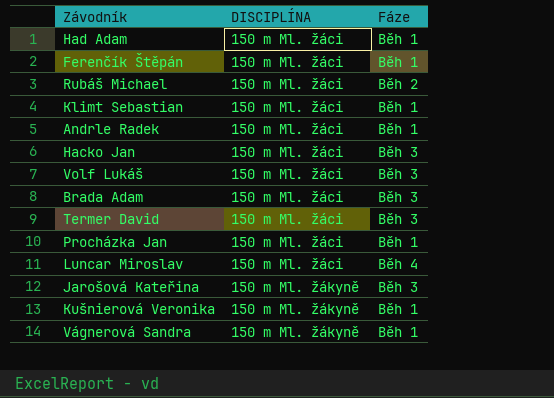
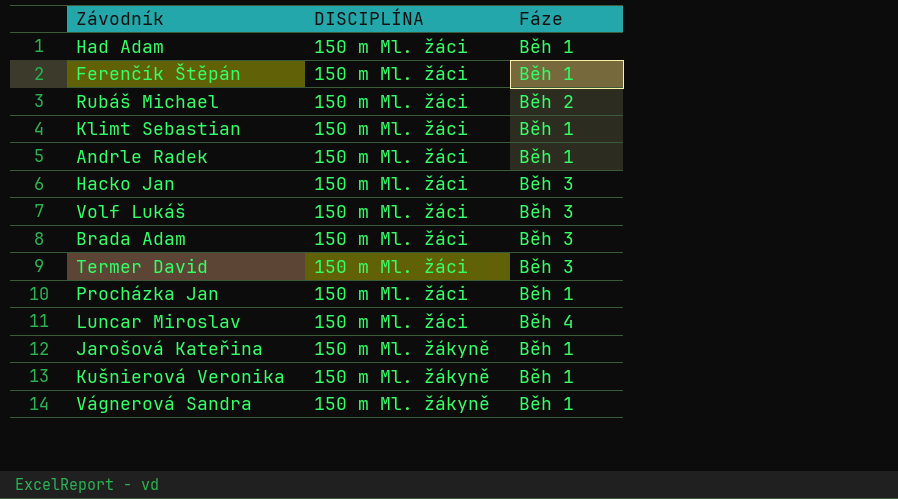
Jarošová Kateřina | Fáze: Běh 3 -> Běh 1

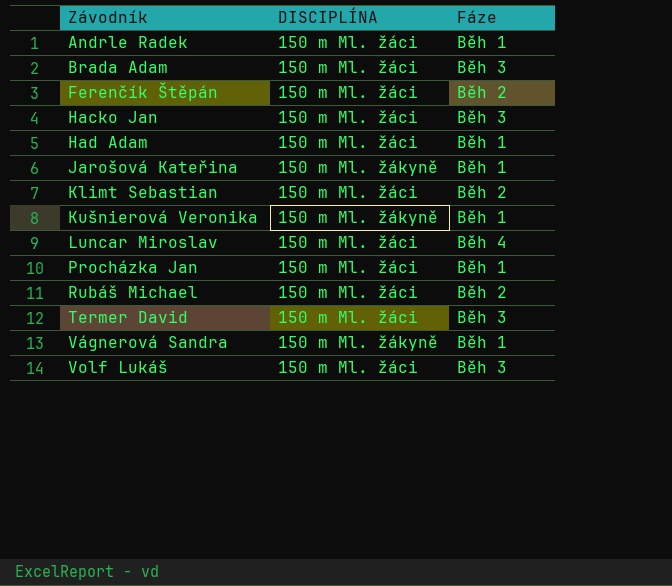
row order: DISCIPLÍNA ascending -> Závodník ascending
Ferenčík Štěpán | Fáze: Běh 1 -> Běh 2
Klimt Sebastian | Fáze: Běh 1 -> Běh 2

